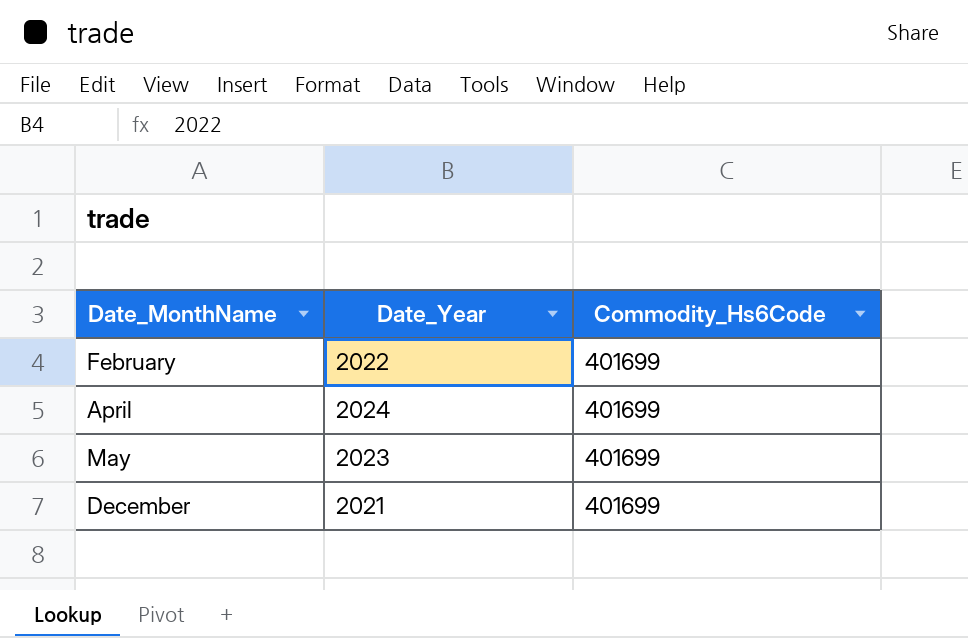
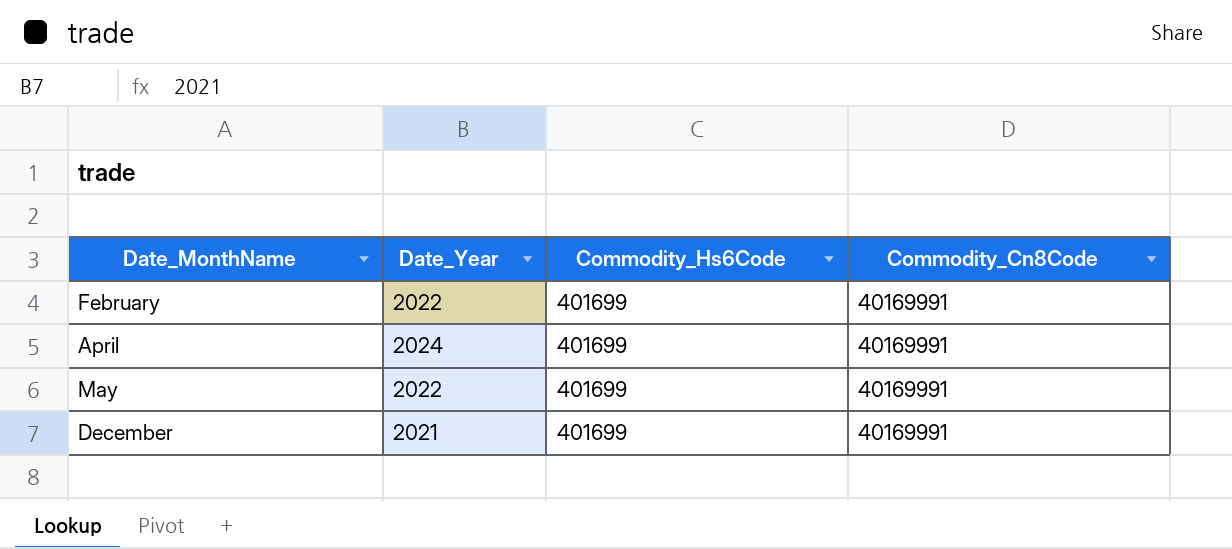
column Commodity_Cn8Code | position: none -> 4
May | Date_Year: 2023 -> 2022

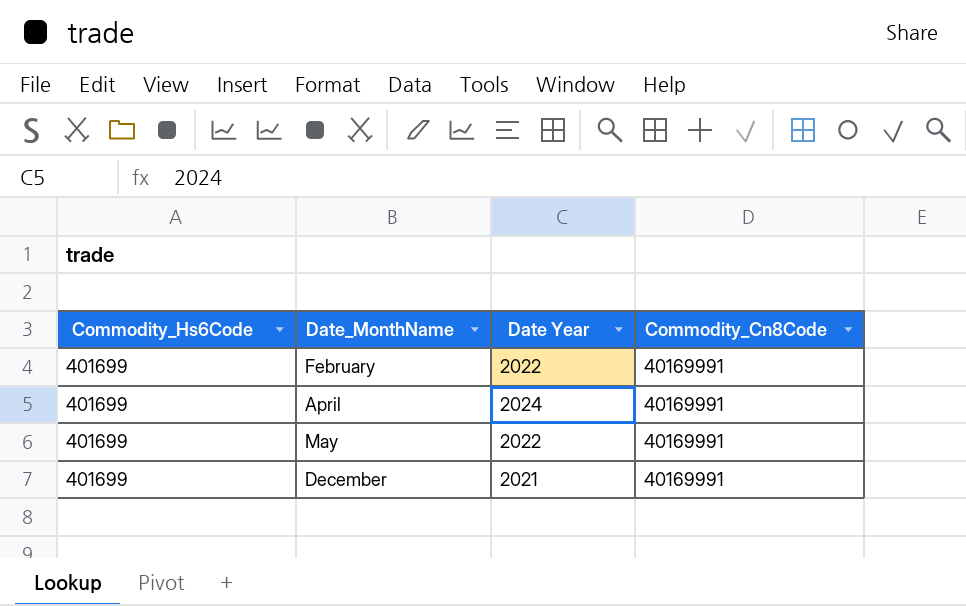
column Commodity_Hs6Code | position: 3 -> 1
column name: Date_Year -> Date Year

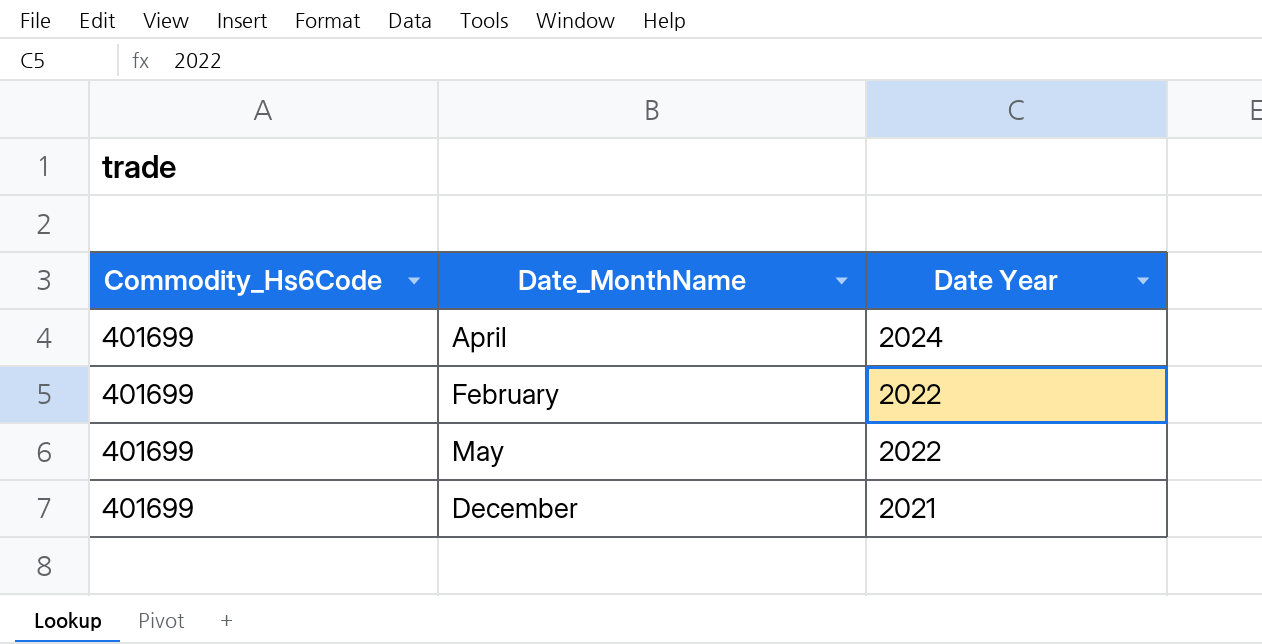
row order: Date_MonthName ascending -> Date Year descending
column Commodity_Cn8Code | position: 4 -> none

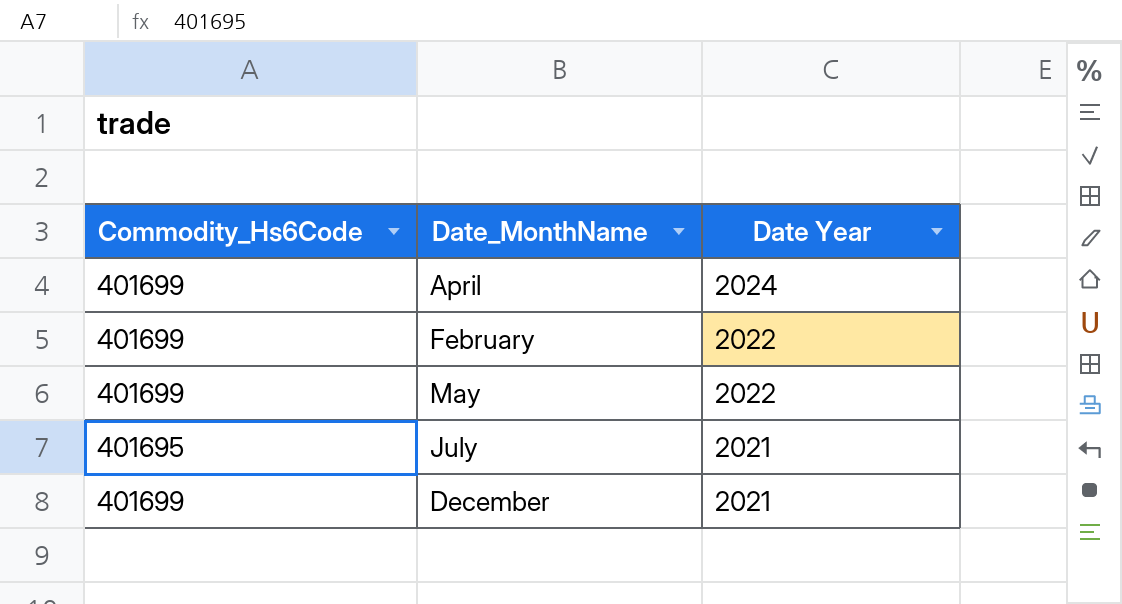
row July: none -> 401695 | 2021

